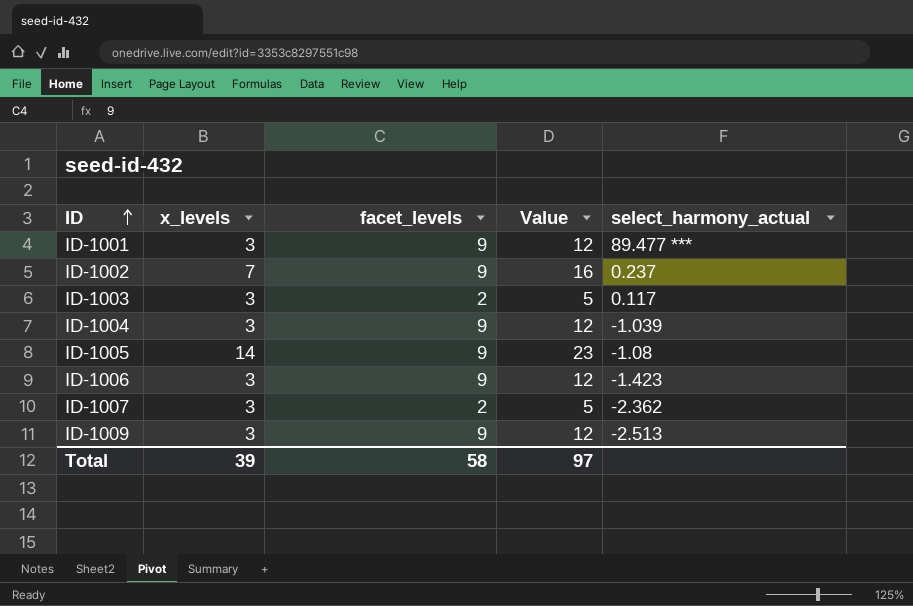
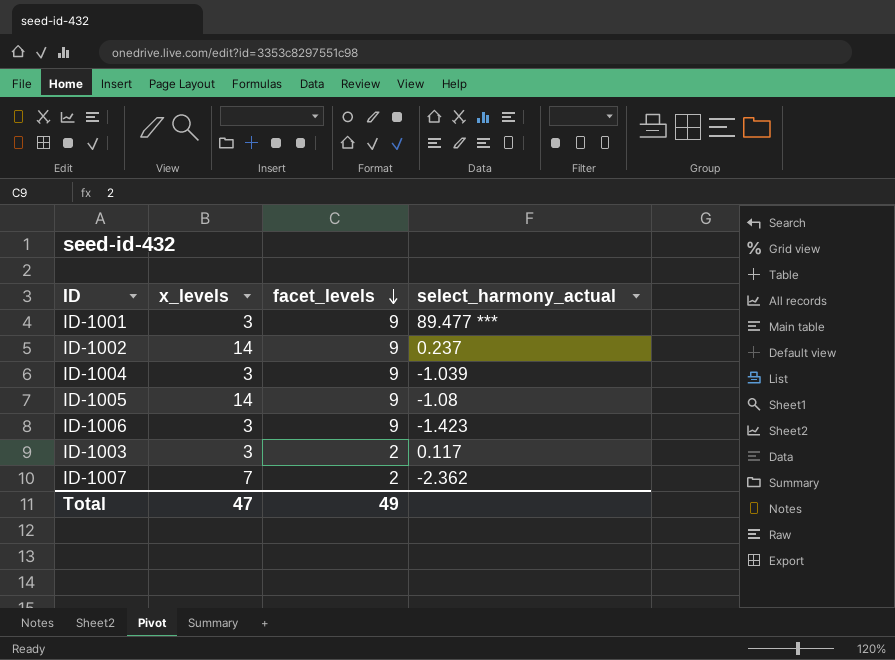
row order: ID ascending -> facet_levels descending
column Value | formula: [x_levels] + [facet_levels] -> none
row ID-1009: 3 | 9 | 12 | -2.513 -> none
ID-1002 | x_levels: 7 -> 14
ID-1007 | x_levels: 3 -> 7
Total | x_levels: 39 -> 47
Total | facet_levels: 58 -> 49

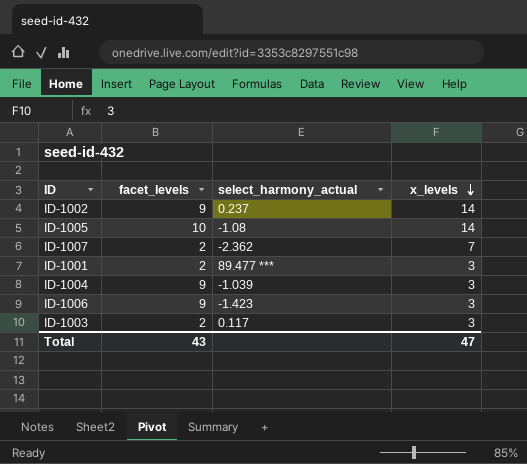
row order: facet_levels descending -> x_levels descending
column x_levels | position: 2 -> 4
ID-1005 | facet_levels: 9 -> 10
ID-1001 | facet_levels: 9 -> 2
Total | facet_levels: 49 -> 43

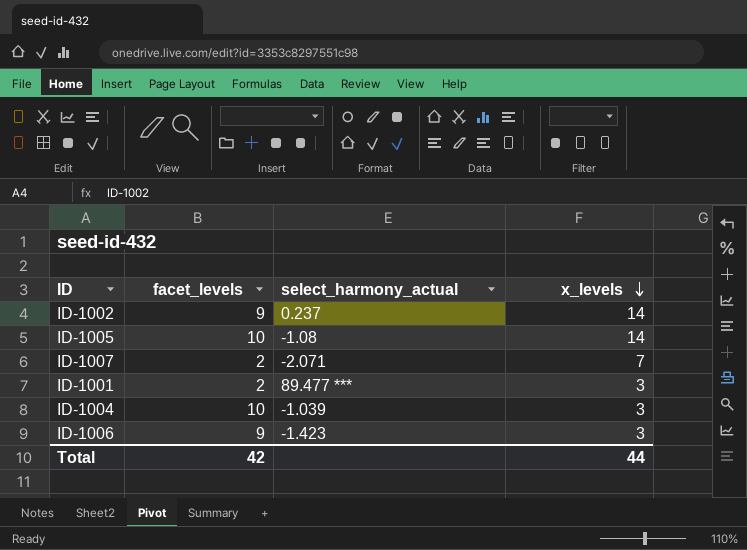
row ID-1003: 2 | 0.117 | 3 -> none
ID-1007 | select_harmony_actual: -2.362 -> -2.071
ID-1004 | facet_levels: 9 -> 10
Total | facet_levels: 43 -> 42
Total | x_levels: 47 -> 44

